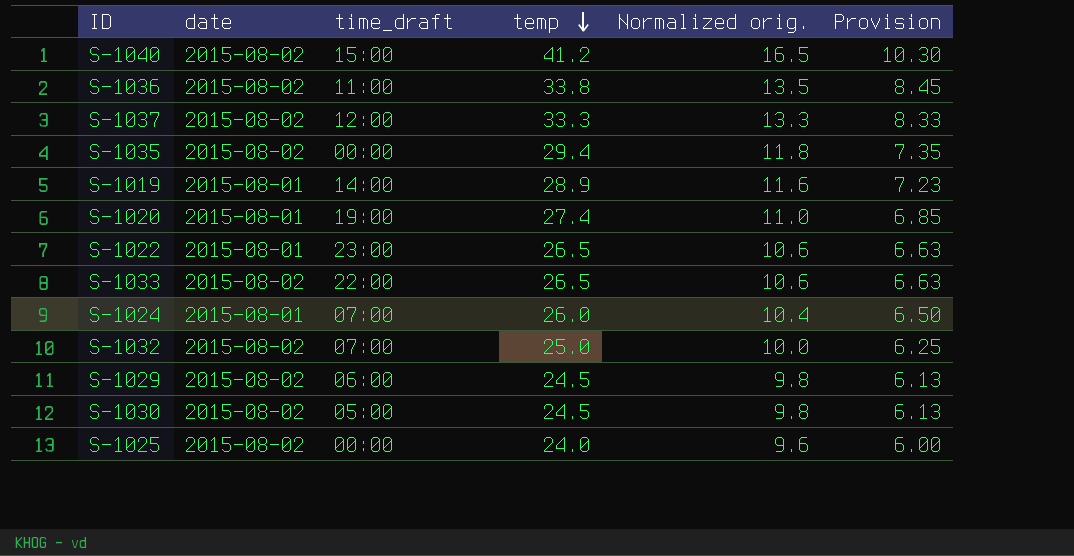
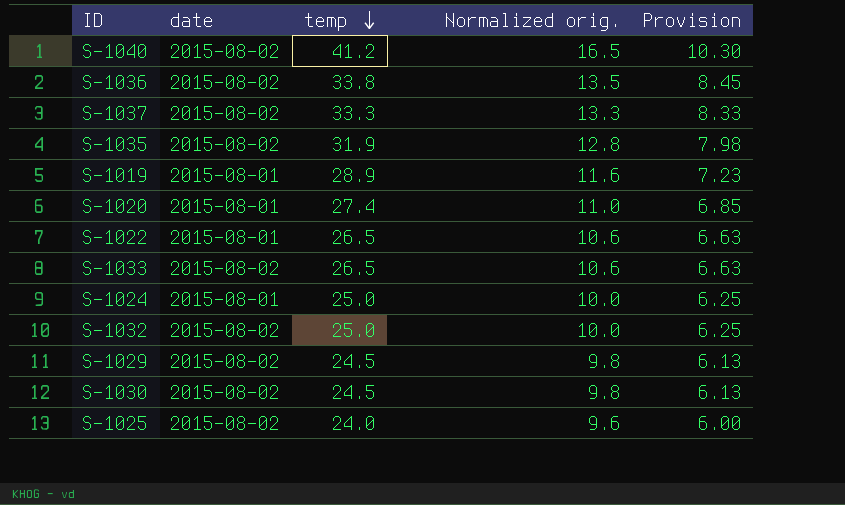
column time_draft | position: 3 -> none
S-1035 | temp: 29.4 -> 31.9
S-1035 | Normalized orig.: 11.8 -> 12.8
S-1035 | Provision: 7.35 -> 7.98
S-1024 | temp: 26.0 -> 25.0
S-1024 | Normalized orig.: 10.4 -> 10.0
S-1024 | Provision: 6.50 -> 6.25

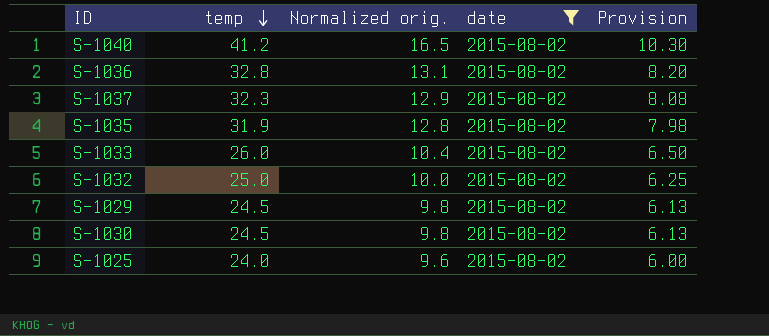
filter: none -> date = 2015-08-02
column date | position: 2 -> 4
S-1036 | temp: 33.8 -> 32.8
S-1036 | Normalized orig.: 13.5 -> 13.1
S-1036 | Provision: 8.45 -> 8.20
S-1037 | temp: 33.3 -> 32.3
S-1037 | Normalized orig.: 13.3 -> 12.9
S-1037 | Provision: 8.33 -> 8.08
S-1033 | temp: 26.5 -> 26.0
S-1033 | Normalized orig.: 10.6 -> 10.4
S-1033 | Provision: 6.63 -> 6.50

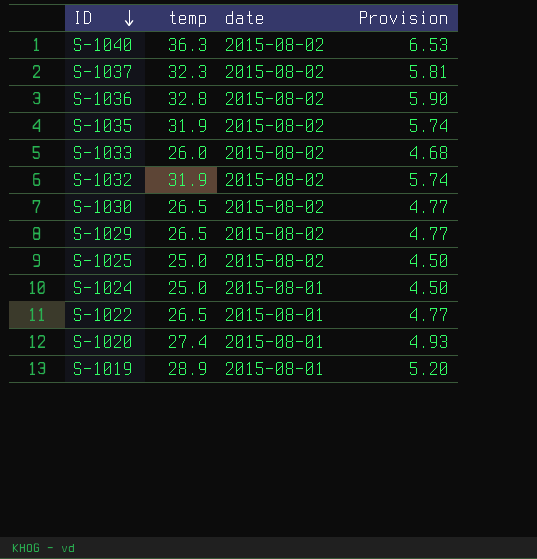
filter: date = 2015-08-02 -> none
row order: temp descending -> ID descending
column Normalized orig. | formula: [temp] * 0.4 -> none
column Provision | formula: [temp] * 0.25 -> [temp] * 0.18
S-1040 | temp: 41.2 -> 36.3
S-1032 | temp: 25.0 -> 31.9
S-1030 | temp: 24.5 -> 26.5
S-1029 | temp: 24.5 -> 26.5
S-1025 | temp: 24.0 -> 25.0

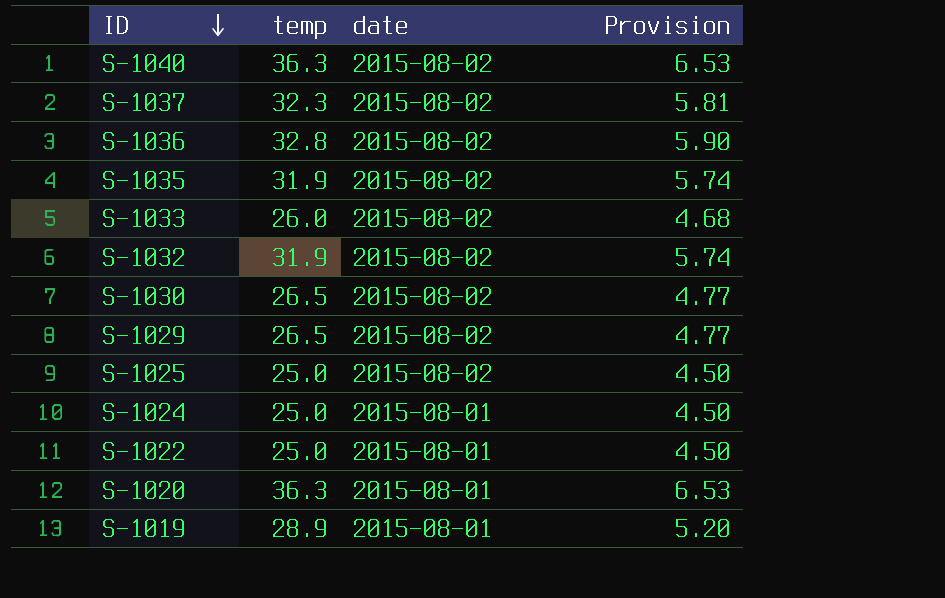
S-1022 | temp: 26.5 -> 25.0
S-1022 | Provision: 4.77 -> 4.50
S-1020 | temp: 27.4 -> 36.3
S-1020 | Provision: 4.93 -> 6.53

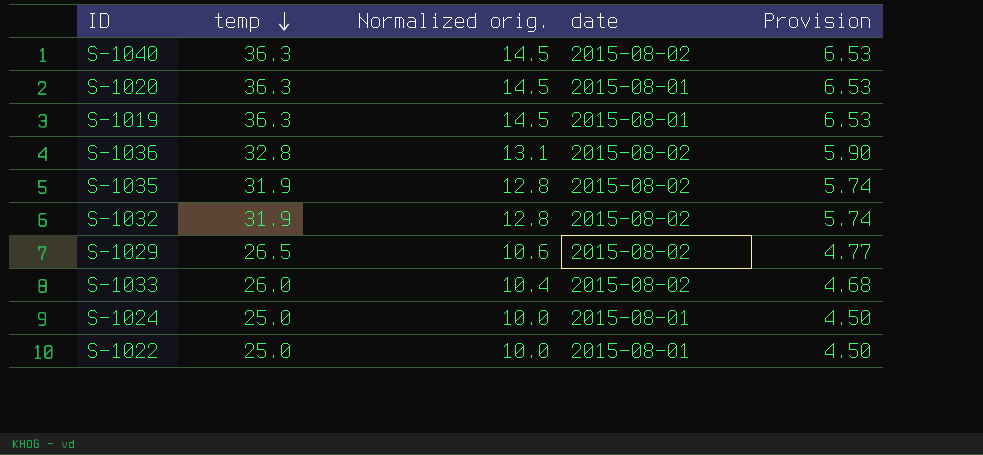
row order: ID descending -> temp descending
column Normalized orig. | formula: none -> [temp] * 0.4
row S-1037: 32.3 | 2015-08-02 | 5.81 -> none
row S-1030: 26.5 | 2015-08-02 | 4.77 -> none
row S-1025: 25.0 | 2015-08-02 | 4.50 -> none
S-1019 | temp: 28.9 -> 36.3
S-1019 | Provision: 5.20 -> 6.53

